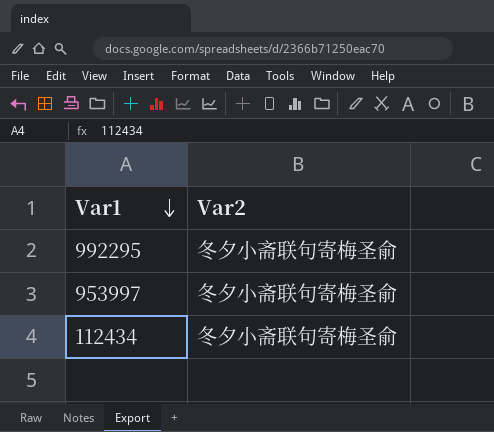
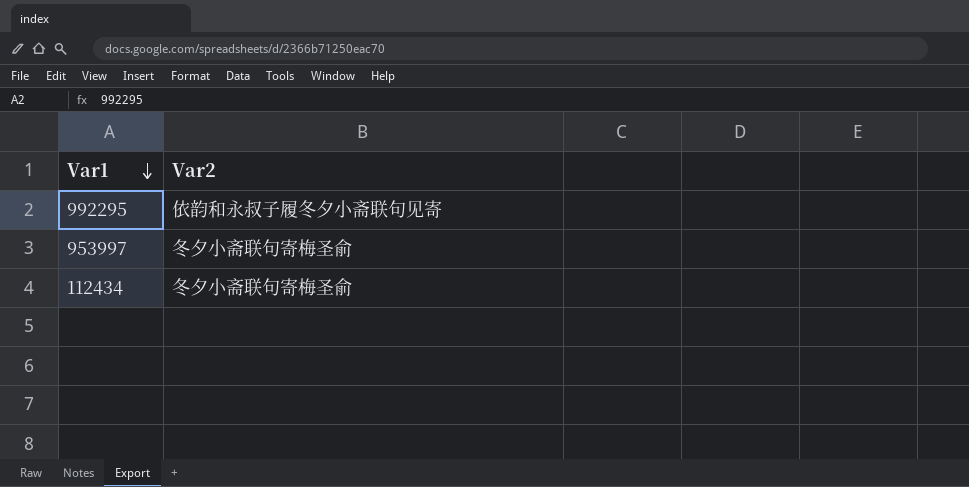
992295 | Var2: 冬夕小斋联句寄梅圣俞 -> 依韵和永叔子履冬夕小斋联句见寄

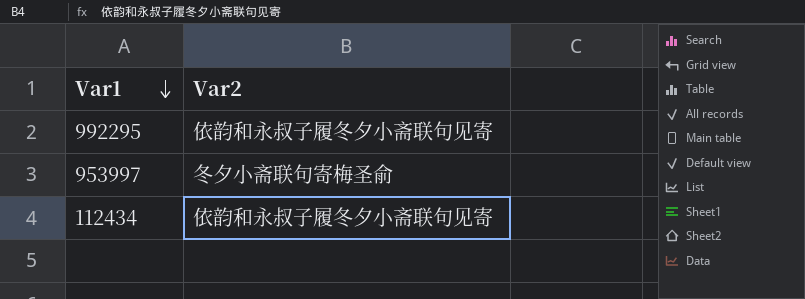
112434 | Var2: 冬夕小斋联句寄梅圣俞 -> 依韵和永叔子履冬夕小斋联句见寄

